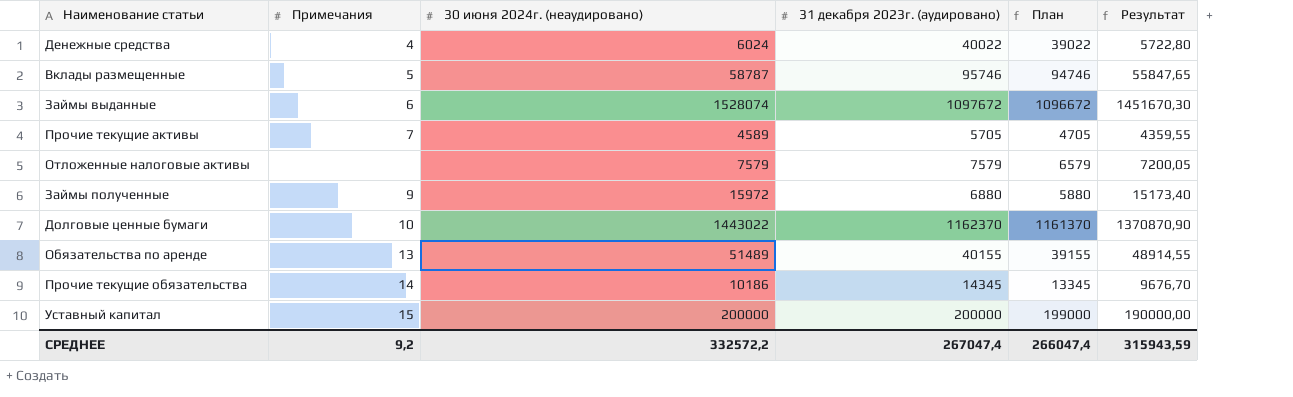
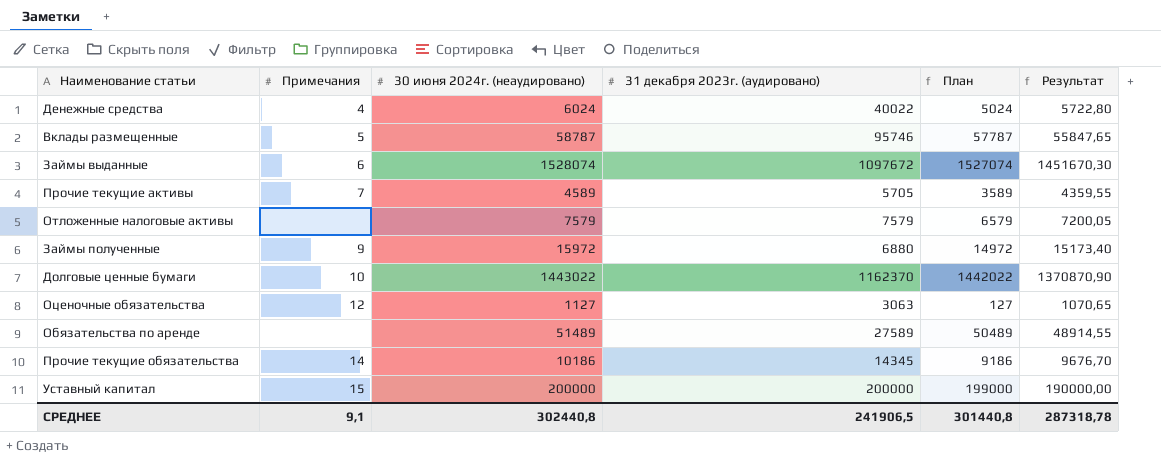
column План | formula: [31 декабря 2023г. (аудировано)] - 1000 -> [30 июня 2024г. (неаудировано)] - 1000
row Оценочные обязательства: none -> 12 | 1127 | 3063 | 127 | 1070,65
Обязательства по аренде | Примечания: 13 -> none
Обязательства по аренде | 31 декабря 2023г. (аудировано): 40155 -> 27589
СРЕДНЕЕ | Примечания: 9,2 -> 9,1
СРЕДНЕЕ | 30 июня 2024г. (неаудировано): 332572,2 -> 302440,8
СРЕДНЕЕ | 31 декабря 2023г. (аудировано): 267047,4 -> 241906,5
СРЕДНЕЕ | План: 266047,4 -> 301440,8
СРЕДНЕЕ | Результат: 315943,59 -> 287318,78

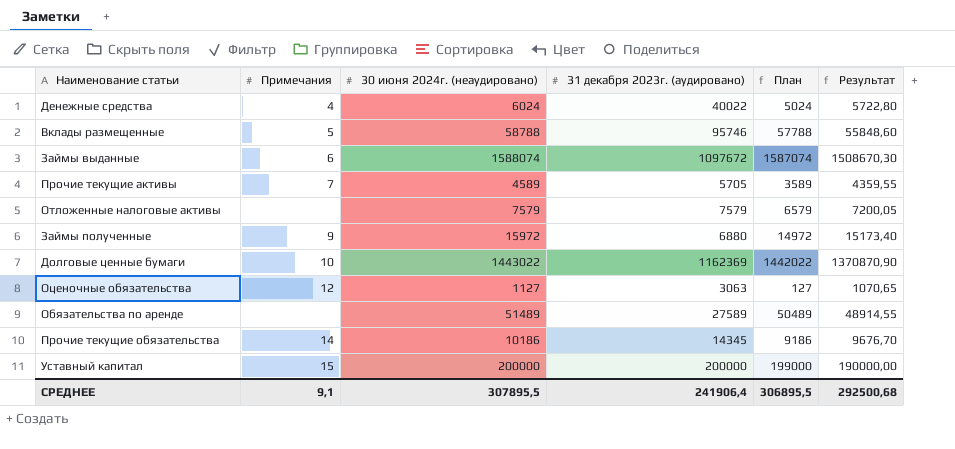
Вклады размещенные | 30 июня 2024г. (неаудировано): 58787 -> 58788
Вклады размещенные | План: 57787 -> 57788
Вклады размещенные | Результат: 55847,65 -> 55848,60
Займы выданные | 30 июня 2024г. (неаудировано): 1528074 -> 1588074
Займы выданные | План: 1527074 -> 1587074
Займы выданные | Результат: 1451670,30 -> 1508670,30
Долговые ценные бумаги | 31 декабря 2023г. (аудировано): 1162370 -> 1162369
СРЕДНЕЕ | 30 июня 2024г. (неаудировано): 302440,8 -> 307895,5
СРЕДНЕЕ | 31 декабря 2023г. (аудировано): 241906,5 -> 241906,4
СРЕДНЕЕ | План: 301440,8 -> 306895,5
СРЕДНЕЕ | Результат: 287318,78 -> 292500,68

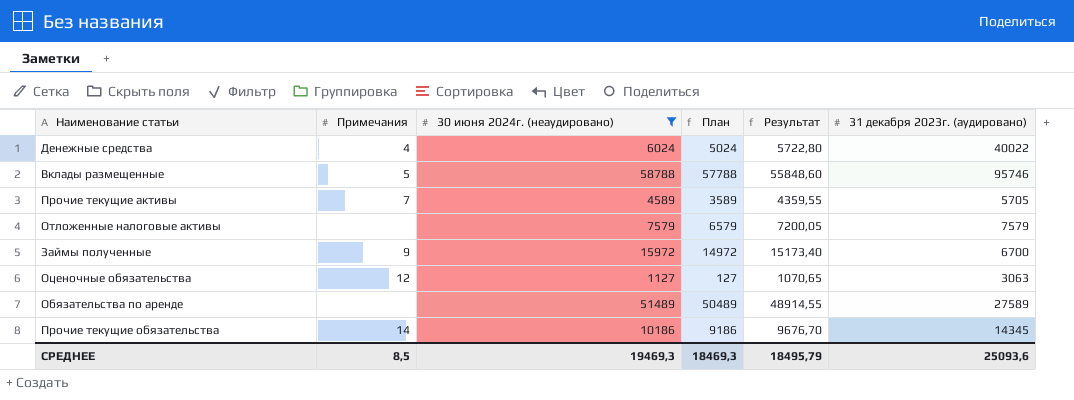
filter: none -> 30 июня 2024г. (неаудировано) <= 58788
column 31 декабря 2023г. (аудировано) | position: 4 -> 6
Займы полученные | 31 декабря 2023г. (аудировано): 6880 -> 6700
СРЕДНЕЕ | Примечания: 9,1 -> 8,5
СРЕДНЕЕ | 30 июня 2024г. (неаудировано): 307895,5 -> 19469,3
СРЕДНЕЕ | План: 306895,5 -> 18469,3
СРЕДНЕЕ | Результат: 292500,68 -> 18495,79
СРЕДНЕЕ | 31 декабря 2023г. (аудировано): 241906,4 -> 25093,6

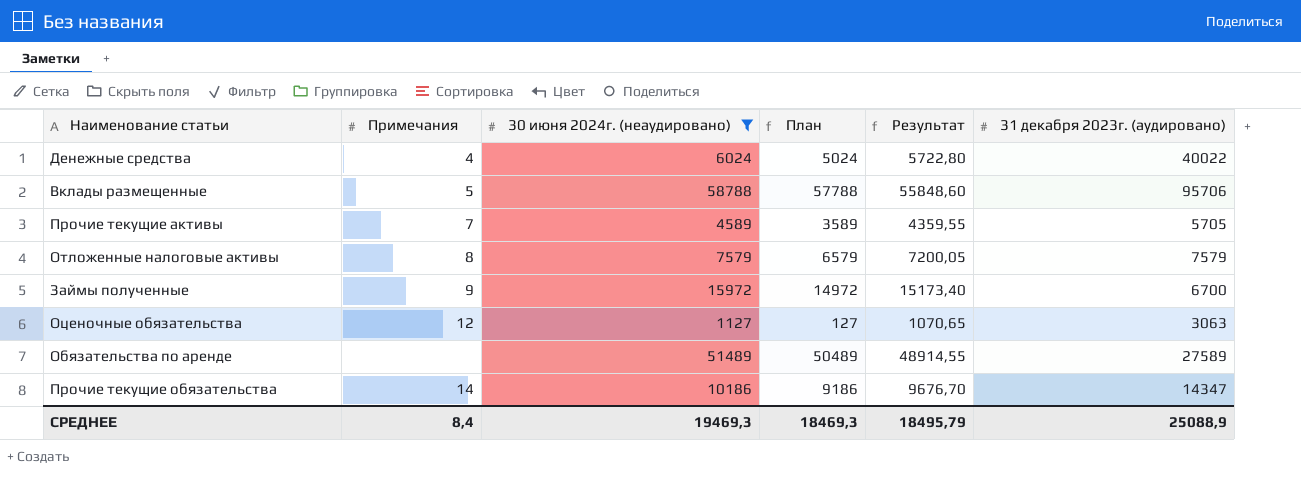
Вклады размещенные | 31 декабря 2023г. (аудировано): 95746 -> 95706
Отложенные налоговые активы | Примечания: none -> 8
Прочие текущие обязательства | 31 декабря 2023г. (аудировано): 14345 -> 14347
СРЕДНЕЕ | Примечания: 8,5 -> 8,4
СРЕДНЕЕ | 31 декабря 2023г. (аудировано): 25093,6 -> 25088,9

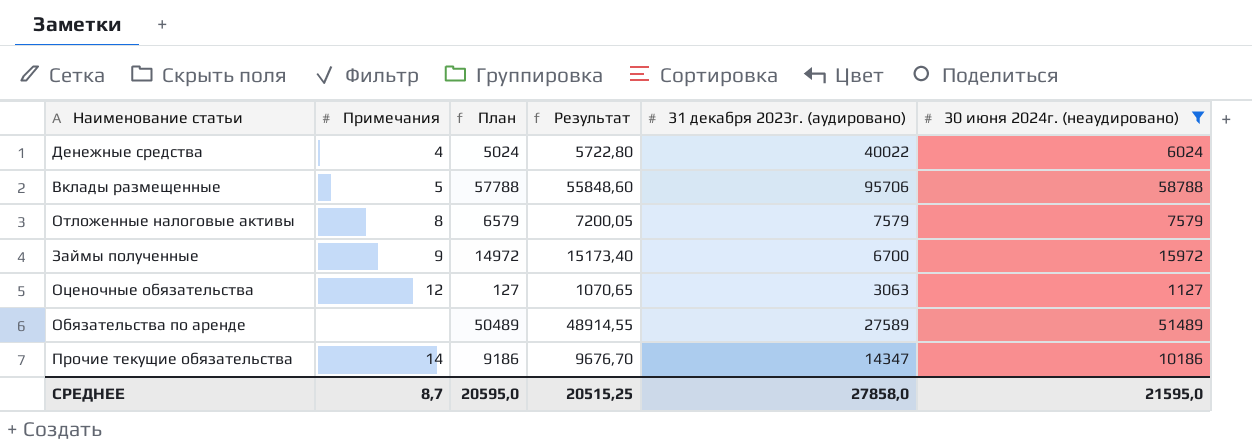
column 30 июня 2024г. (неаудировано) | position: 3 -> 6
row Прочие текущие активы: 7 | 4589 | 3589 | 4359,55 | 5705 -> none
СРЕДНЕЕ | Примечания: 8,4 -> 8,7
СРЕДНЕЕ | План: 18469,3 -> 20595,0
СРЕДНЕЕ | Результат: 18495,79 -> 20515,25
СРЕДНЕЕ | 31 декабря 2023г. (аудировано): 25088,9 -> 27858,0
СРЕДНЕЕ | 30 июня 2024г. (неаудировано): 19469,3 -> 21595,0

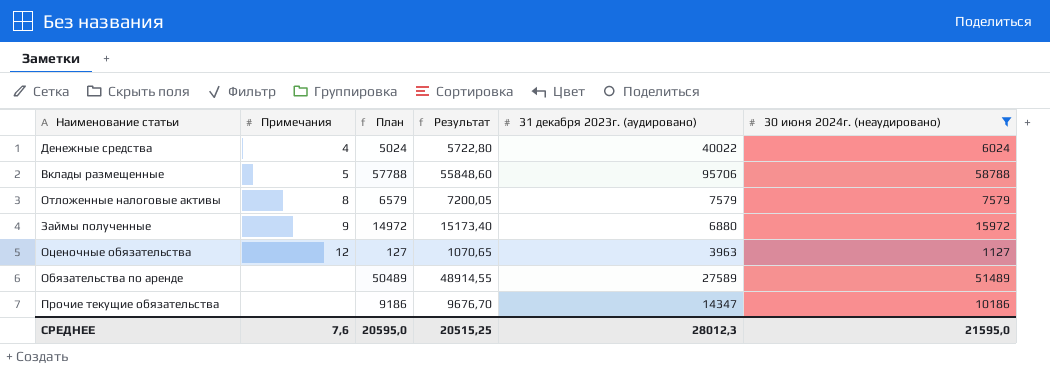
Займы полученные | 31 декабря 2023г. (аудировано): 6700 -> 6880
Оценочные обязательства | 31 декабря 2023г. (аудировано): 3063 -> 3963
Прочие текущие обязательства | Примечания: 14 -> none
СРЕДНЕЕ | Примечания: 8,7 -> 7,6
СРЕДНЕЕ | 31 декабря 2023г. (аудировано): 27858,0 -> 28012,3

